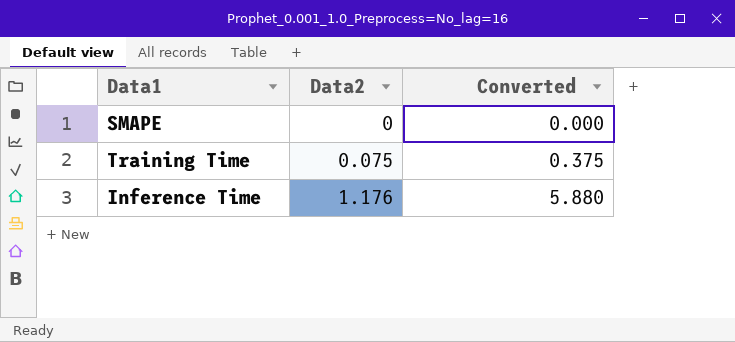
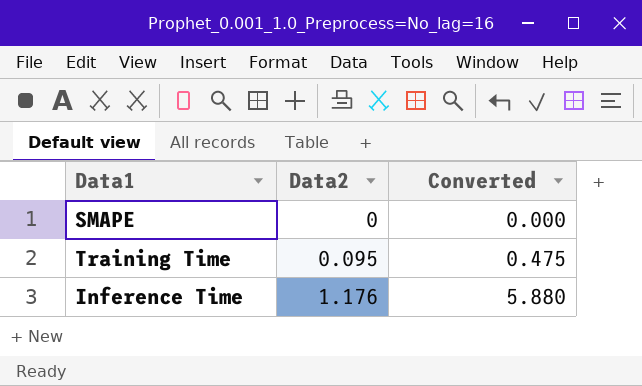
Training Time | Data2: 0.075 -> 0.095
Training Time | Converted: 0.375 -> 0.475

